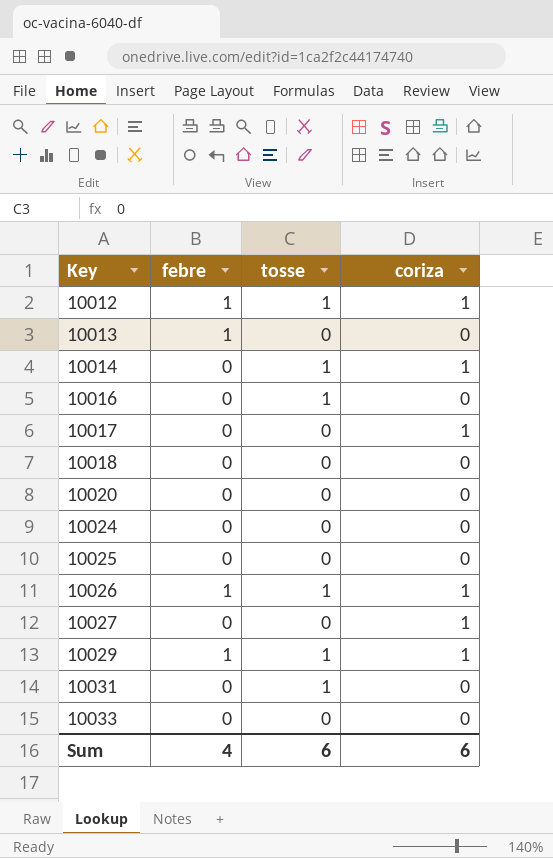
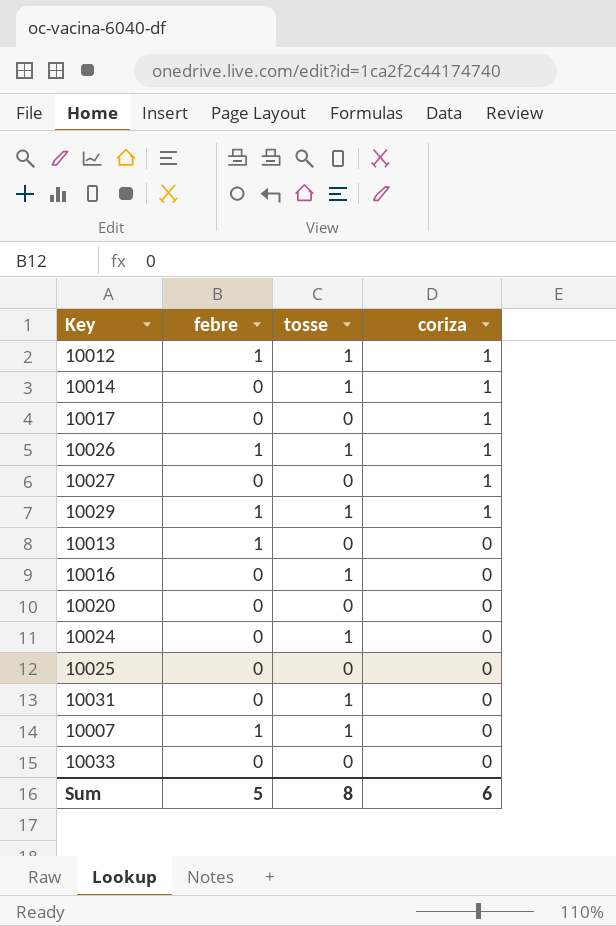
row order: Key ascending -> coriza descending
row 10018: 0 | 0 | 0 -> none
10024 | tosse: 0 -> 1
row 10007: none -> 1 | 1 | 0
Sum | febre: 4 -> 5
Sum | tosse: 6 -> 8

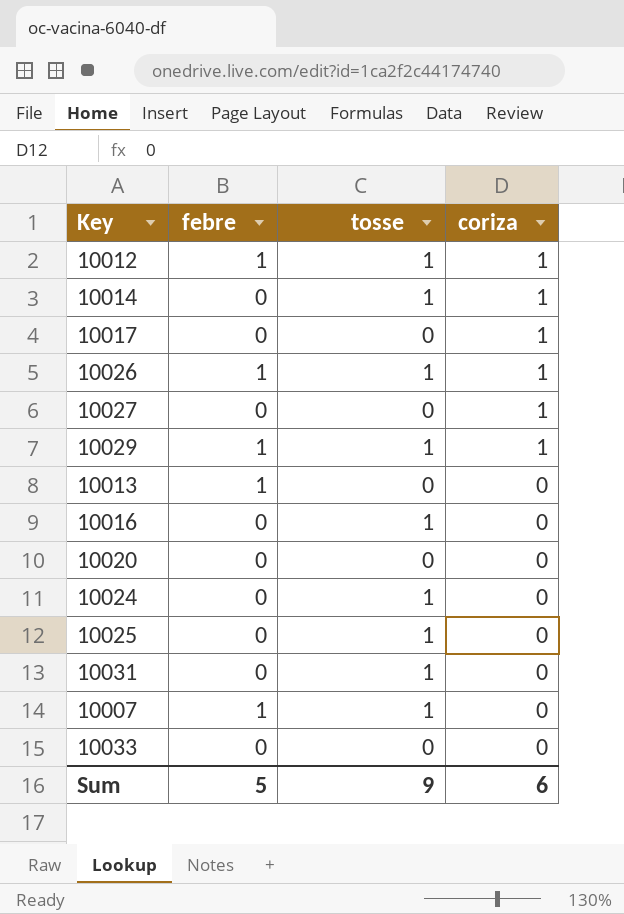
10025 | tosse: 0 -> 1
Sum | tosse: 8 -> 9

